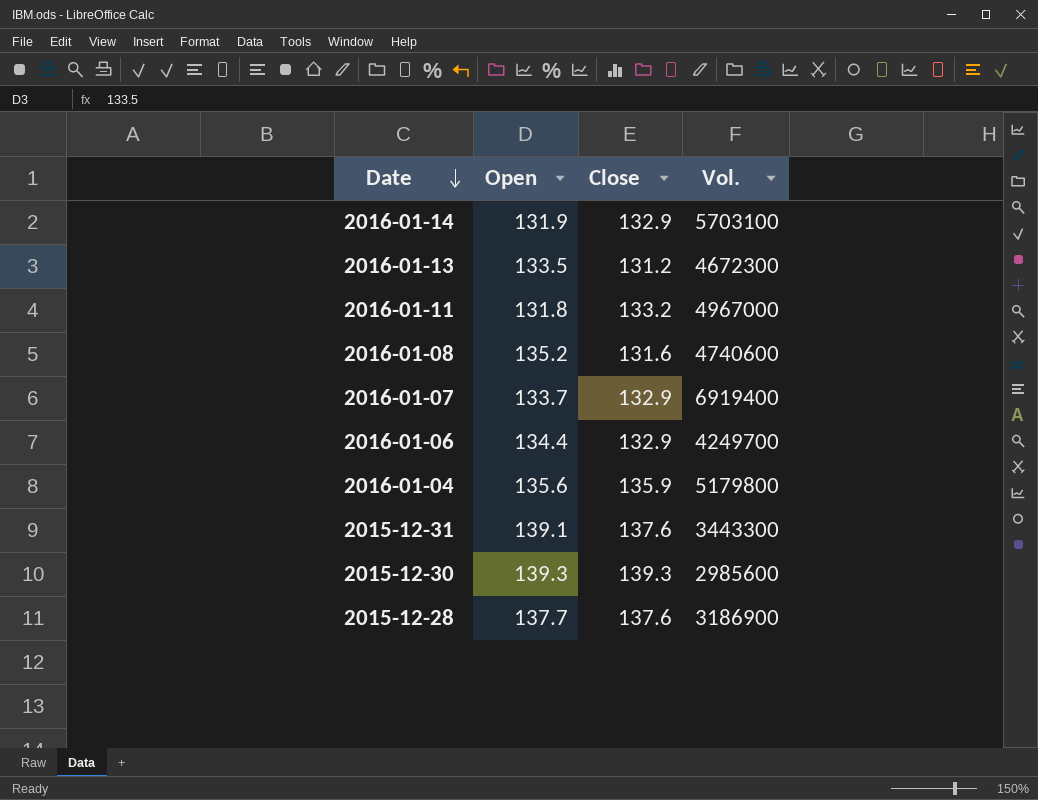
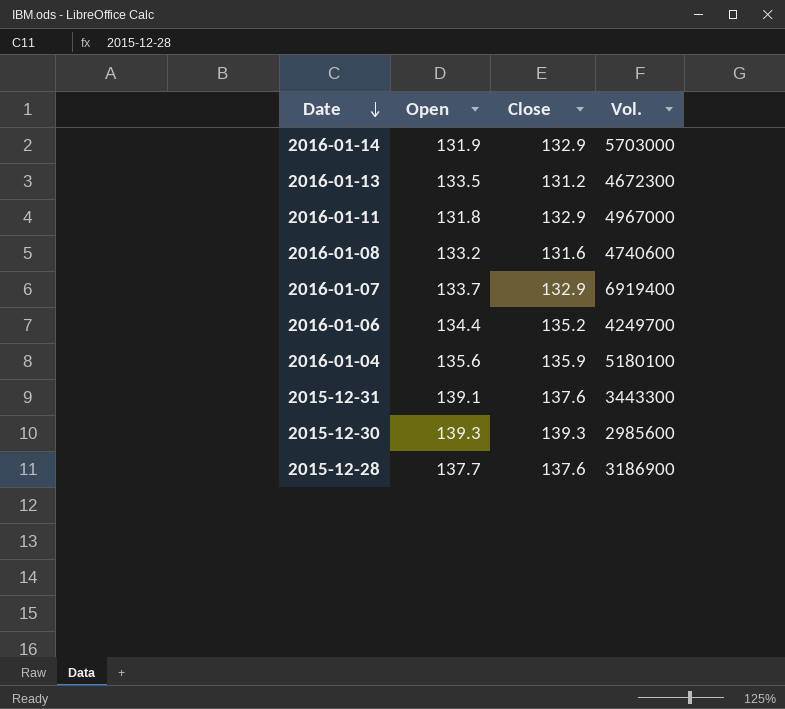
2016-01-14 | Vol.: 5703100 -> 5703000
2016-01-11 | Close: 133.2 -> 132.9
2016-01-08 | Open: 135.2 -> 133.2
2016-01-06 | Close: 132.9 -> 135.2
2016-01-04 | Vol.: 5179800 -> 5180100

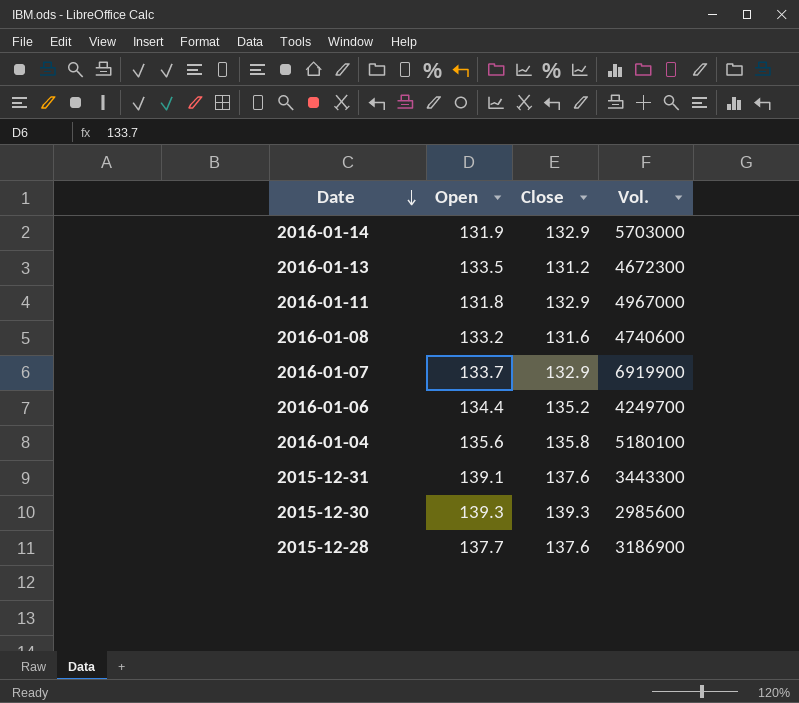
2016-01-07 | Vol.: 6919400 -> 6919900
2016-01-04 | Close: 135.9 -> 135.8

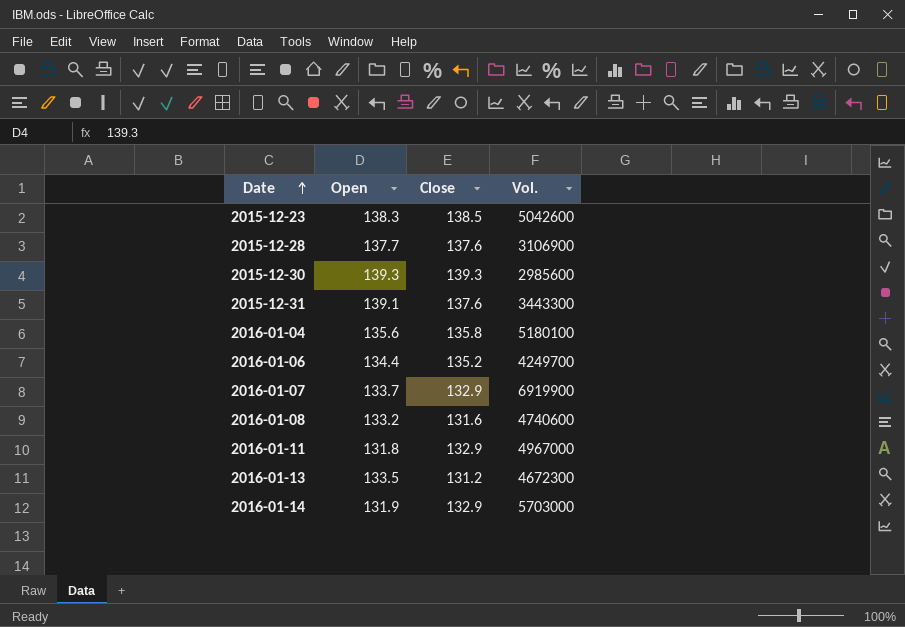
row order: Date descending -> Date ascending
row 2015-12-23: none -> 138.3 | 138.5 | 5042600
2015-12-28 | Vol.: 3186900 -> 3106900

